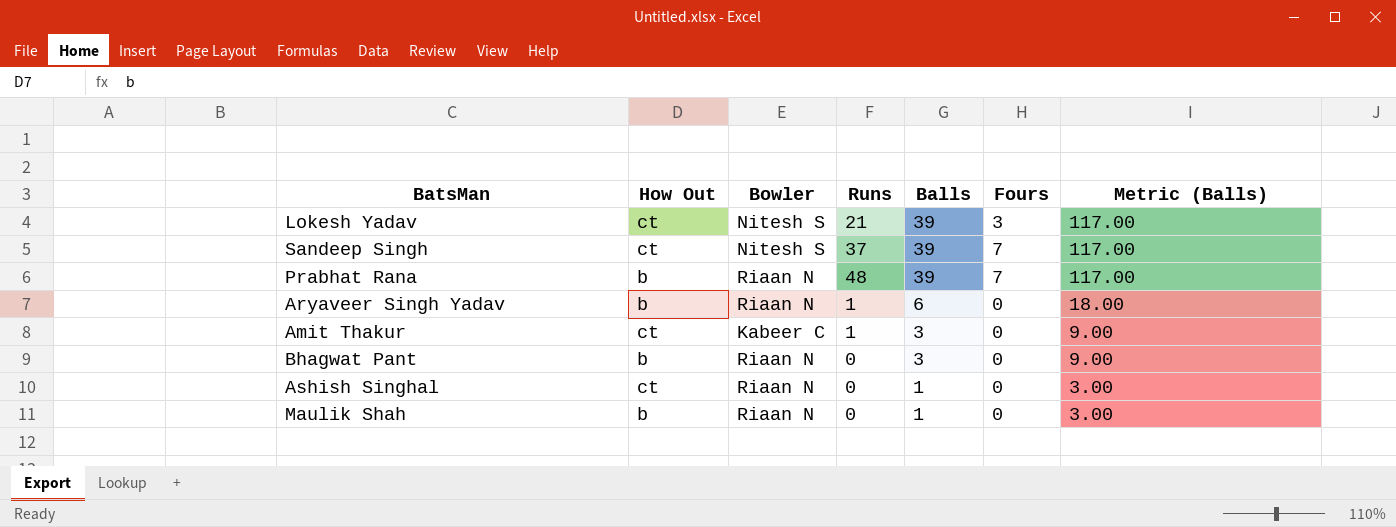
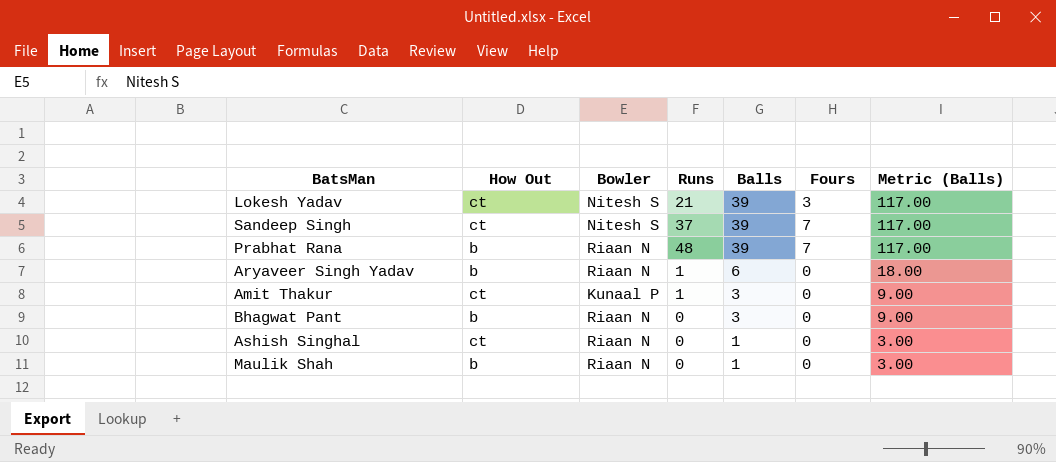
Amit Thakur | Bowler: Kabeer C -> Kunaal P

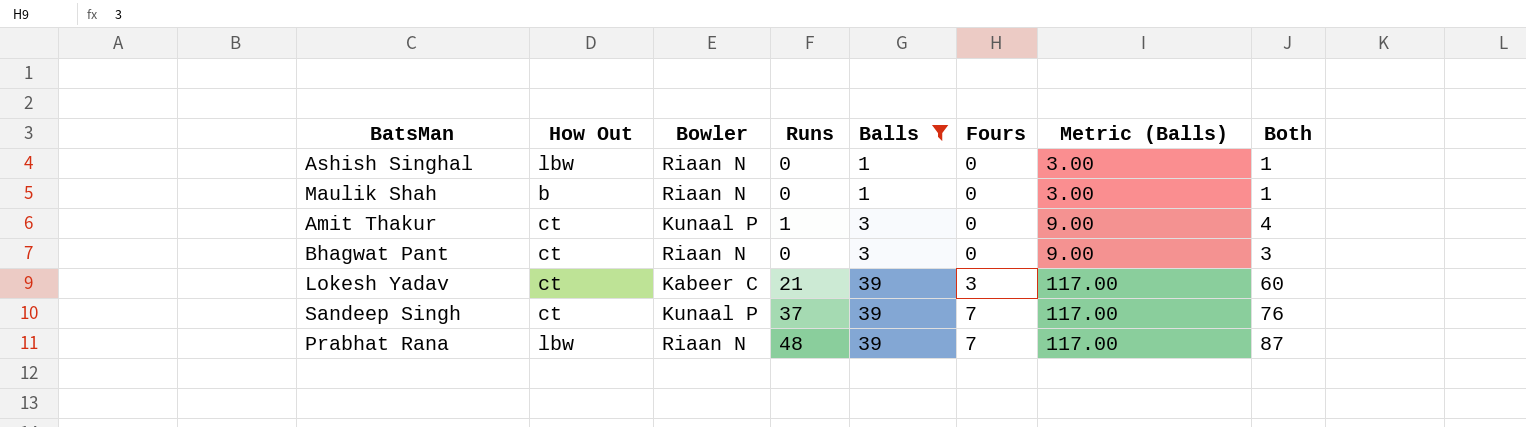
filter: none -> Balls != 6
row order: Balls descending -> Balls ascending
column Both | formula: none -> [Runs] + [Balls]
Ashish Singhal | How Out: ct -> lbw
Bhagwat Pant | How Out: b -> ct
Lokesh Yadav | Bowler: Nitesh S -> Kabeer C
Sandeep Singh | Bowler: Nitesh S -> Kunaal P
Prabhat Rana | How Out: b -> lbw

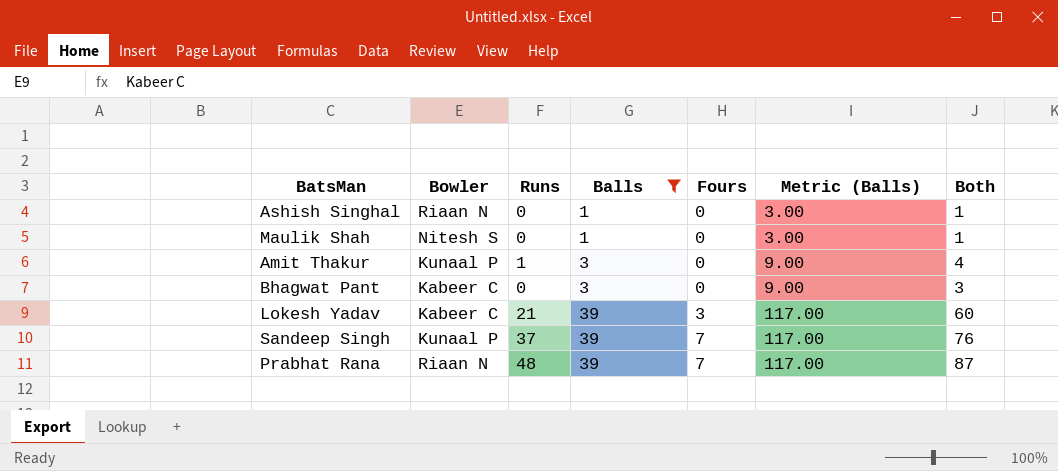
column How Out | position: 2 -> none
Maulik Shah | Bowler: Riaan N -> Nitesh S
Bhagwat Pant | Bowler: Riaan N -> Kabeer C

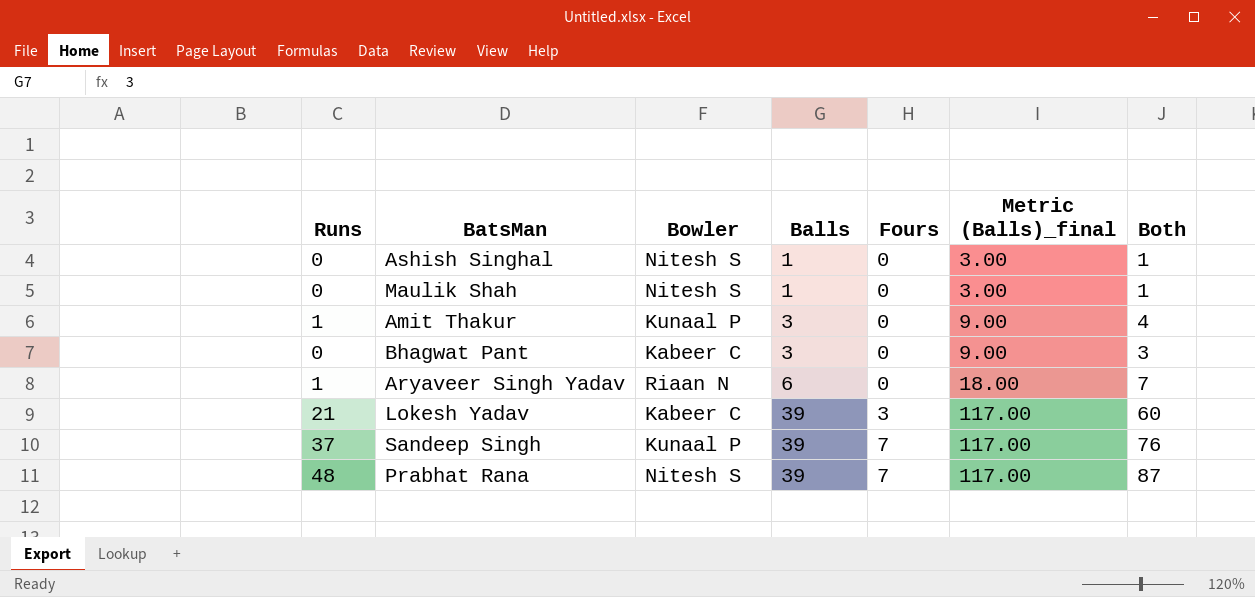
filter: Balls != 6 -> none
column Runs | position: 3 -> 1
column name: Metric (Balls) -> Metric (Balls)_final
Ashish Singhal | Bowler: Riaan N -> Nitesh S
Prabhat Rana | Bowler: Riaan N -> Nitesh S

